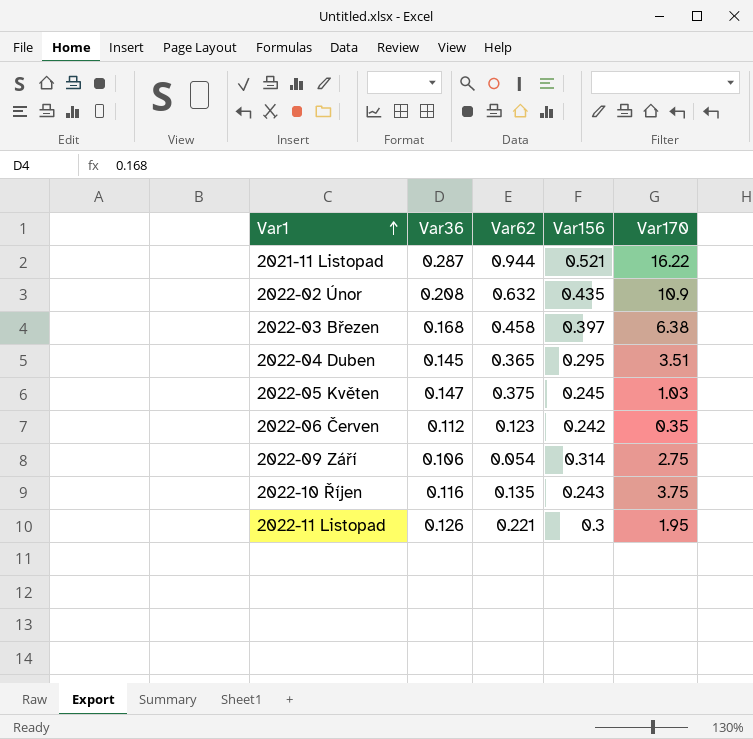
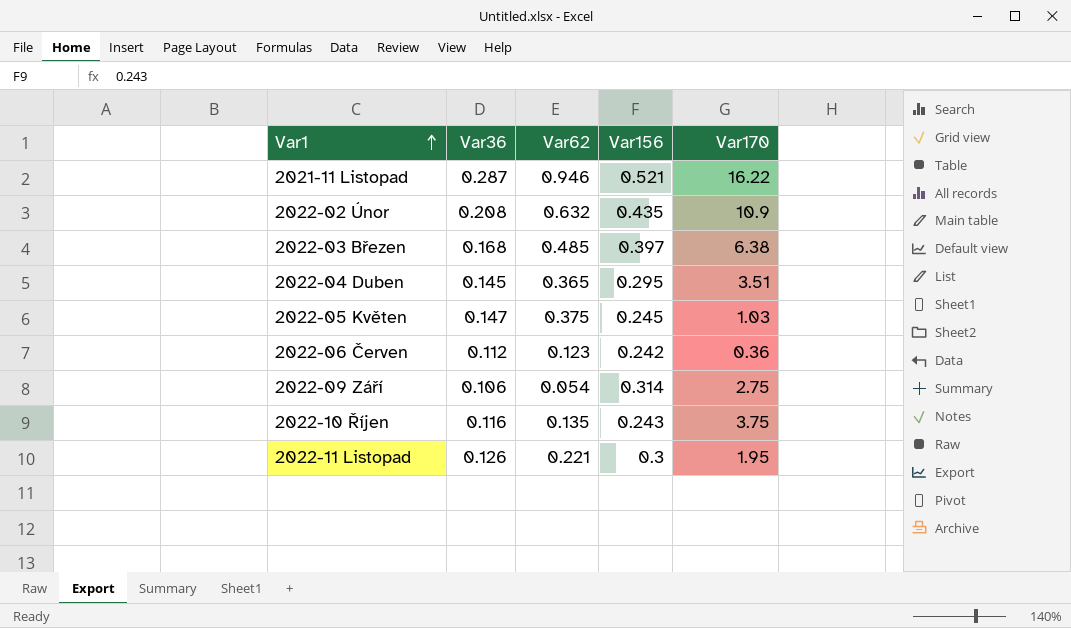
2021-11 Listopad | Var62: 0.944 -> 0.946
2022-03 Březen | Var62: 0.458 -> 0.485
2022-06 Červen | Var170: 0.35 -> 0.36

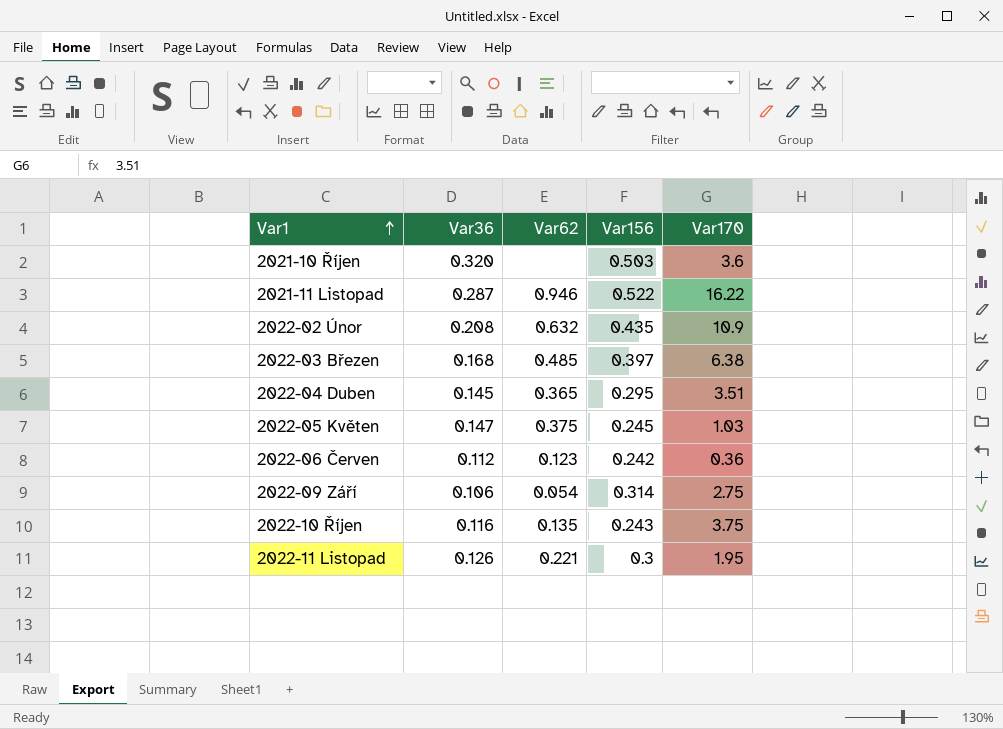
row 2021-10 Říjen: none -> 0.320 | none | 0.503 | 3.6
2021-11 Listopad | Var156: 0.521 -> 0.522

